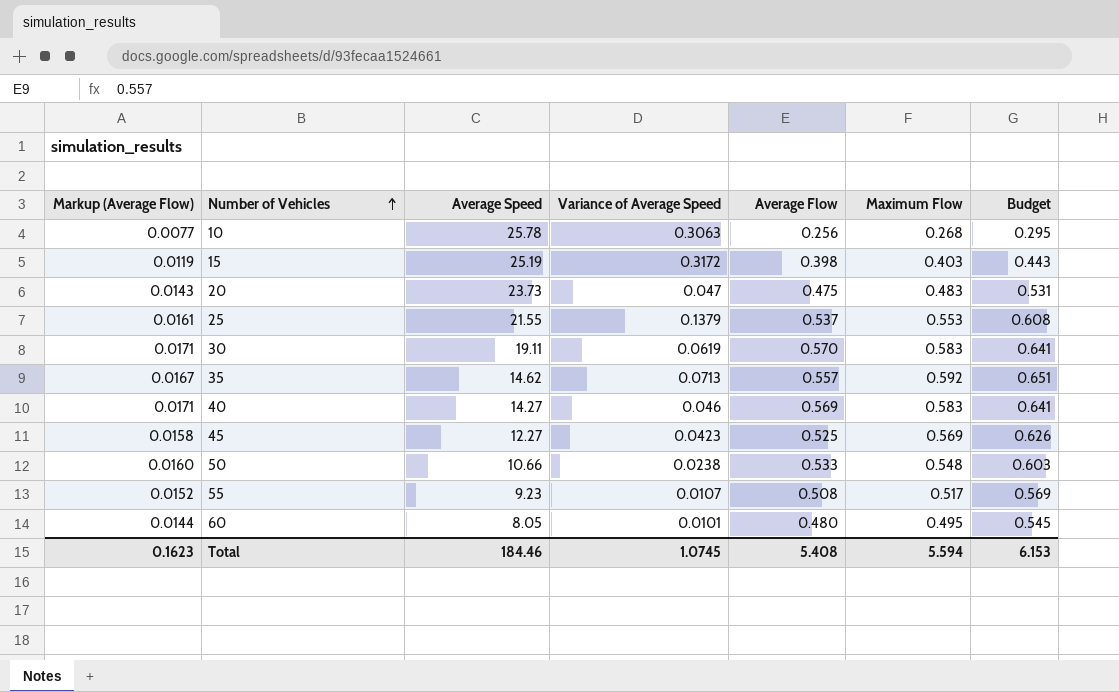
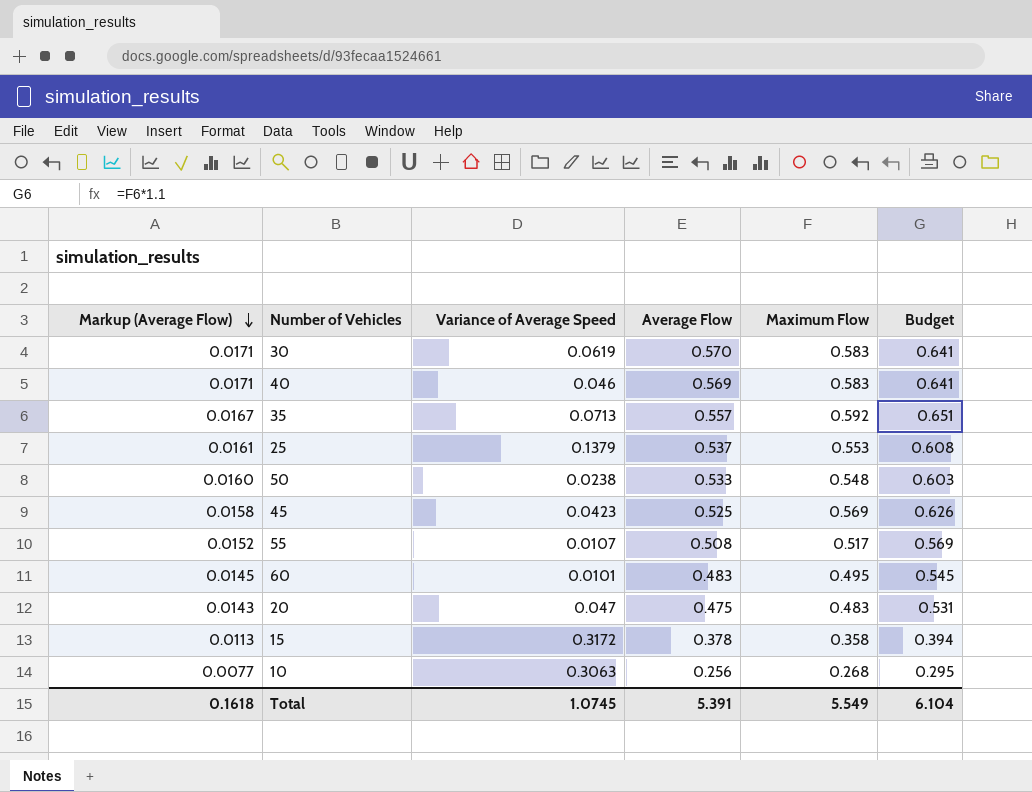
row order: Number of Vehicles ascending -> Markup (Average Flow) descending
column Average Speed | position: 3 -> none
60 | Markup (Average Flow): 0.0144 -> 0.0145
60 | Average Flow: 0.480 -> 0.483
15 | Markup (Average Flow): 0.0119 -> 0.0113
15 | Average Flow: 0.398 -> 0.378
15 | Maximum Flow: 0.403 -> 0.358
15 | Budget: 0.443 -> 0.394
Total | Markup (Average Flow): 0.1623 -> 0.1618
Total | Average Flow: 5.408 -> 5.391
Total | Maximum Flow: 5.594 -> 5.549
Total | Budget: 6.153 -> 6.104

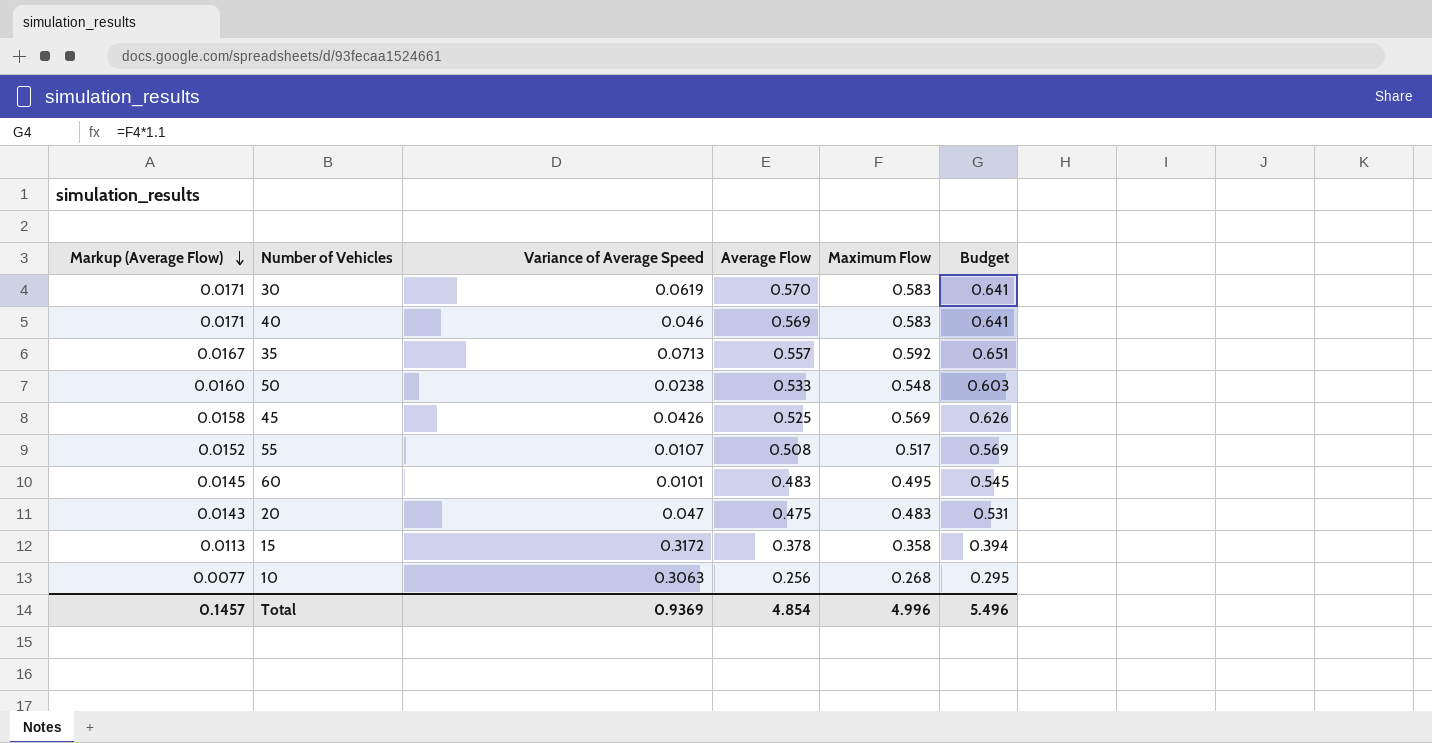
row 25: 0.0161 | 0.1379 | 0.537 | 0.553 | 0.608 -> none
45 | Variance of Average Speed: 0.0423 -> 0.0426
Total | Markup (Average Flow): 0.1618 -> 0.1457
Total | Variance of Average Speed: 1.0745 -> 0.9369
Total | Average Flow: 5.391 -> 4.854
Total | Maximum Flow: 5.549 -> 4.996
Total | Budget: 6.104 -> 5.496

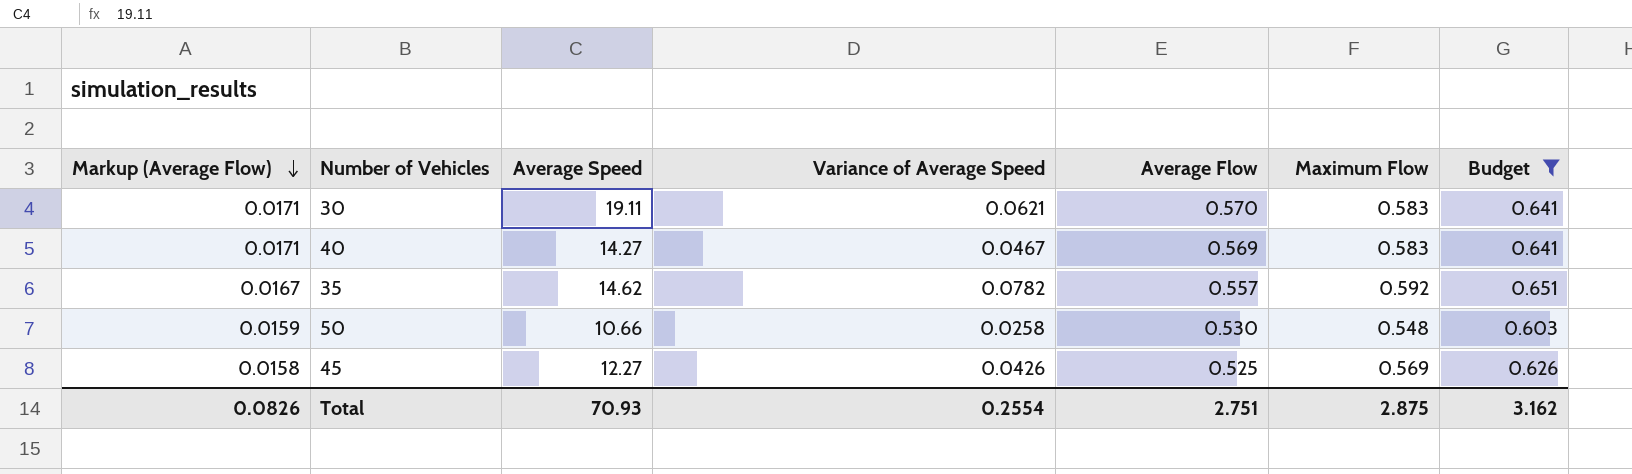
filter: none -> Budget >= 0.603
column Average Speed | position: none -> 3
30 | Variance of Average Speed: 0.0619 -> 0.0621
40 | Variance of Average Speed: 0.046 -> 0.0467
35 | Variance of Average Speed: 0.0713 -> 0.0782
50 | Markup (Average Flow): 0.0160 -> 0.0159
50 | Variance of Average Speed: 0.0238 -> 0.0258
50 | Average Flow: 0.533 -> 0.530
Total | Markup (Average Flow): 0.1457 -> 0.0826
Total | Variance of Average Speed: 0.9369 -> 0.2554
Total | Average Flow: 4.854 -> 2.751
Total | Maximum Flow: 4.996 -> 2.875
Total | Budget: 5.496 -> 3.162

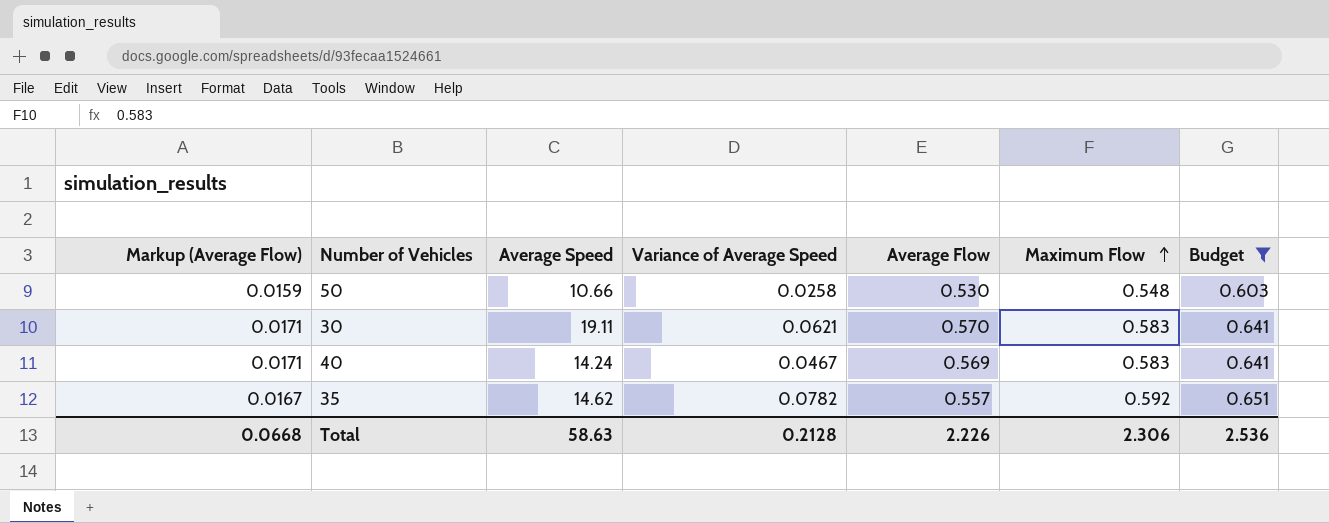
row order: Markup (Average Flow) descending -> Maximum Flow ascending
row 45: 0.0158 | 12.27 | 0.0426 | 0.525 | 0.569 | 0.626 -> none
40 | Average Speed: 14.27 -> 14.24
Total | Markup (Average Flow): 0.0826 -> 0.0668
Total | Average Speed: 70.93 -> 58.63
Total | Variance of Average Speed: 0.2554 -> 0.2128
Total | Average Flow: 2.751 -> 2.226
Total | Maximum Flow: 2.875 -> 2.306
Total | Budget: 3.162 -> 2.536

